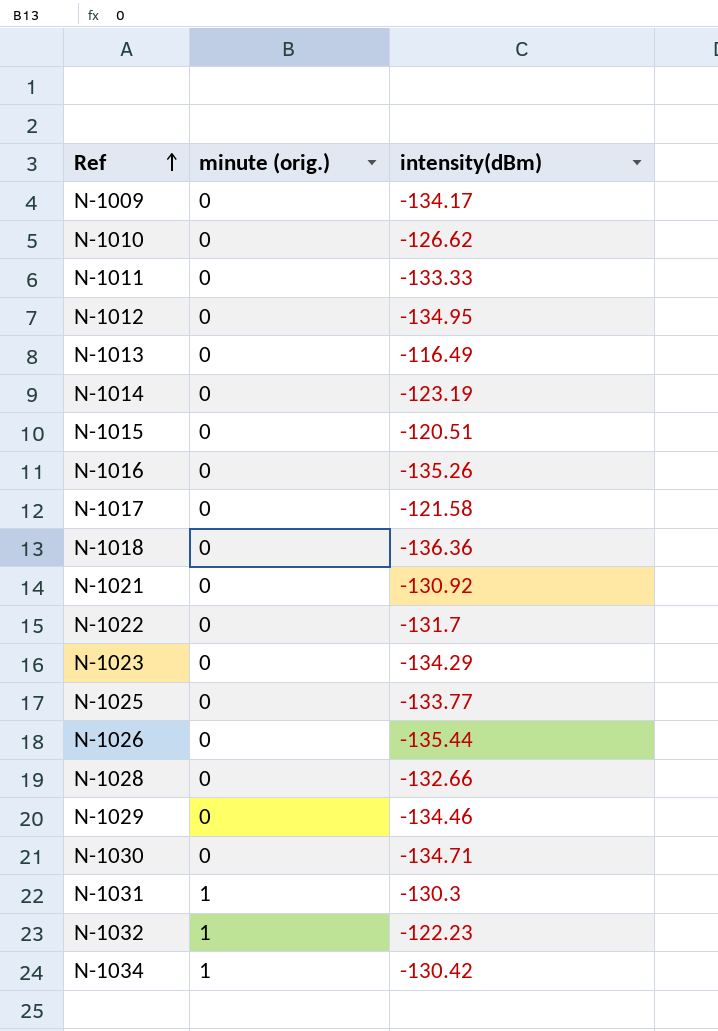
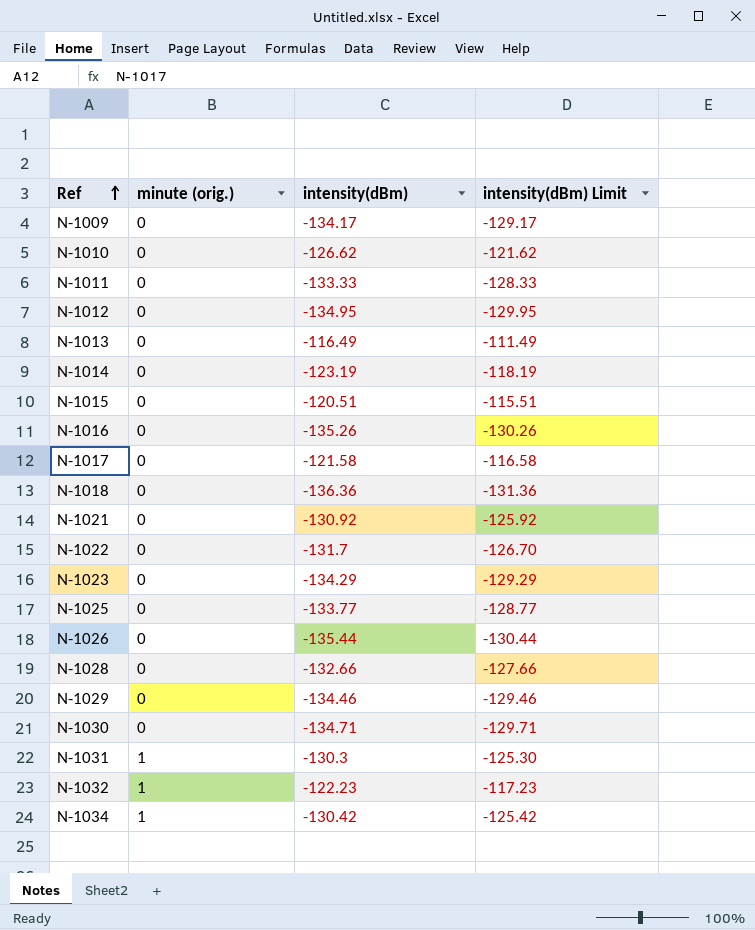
column intensity(dBm) Limit | formula: none -> [intensity(dBm)] + 5

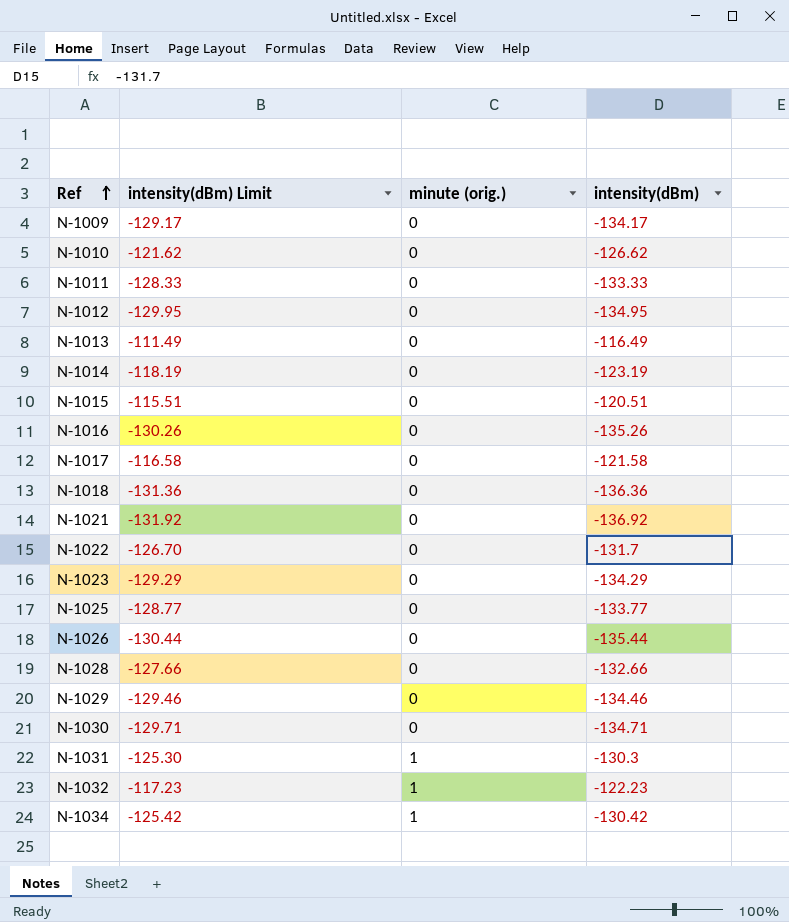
column intensity(dBm) Limit | position: 4 -> 2
N-1021 | intensity(dBm) Limit: -125.92 -> -131.92
N-1021 | intensity(dBm): -130.92 -> -136.92

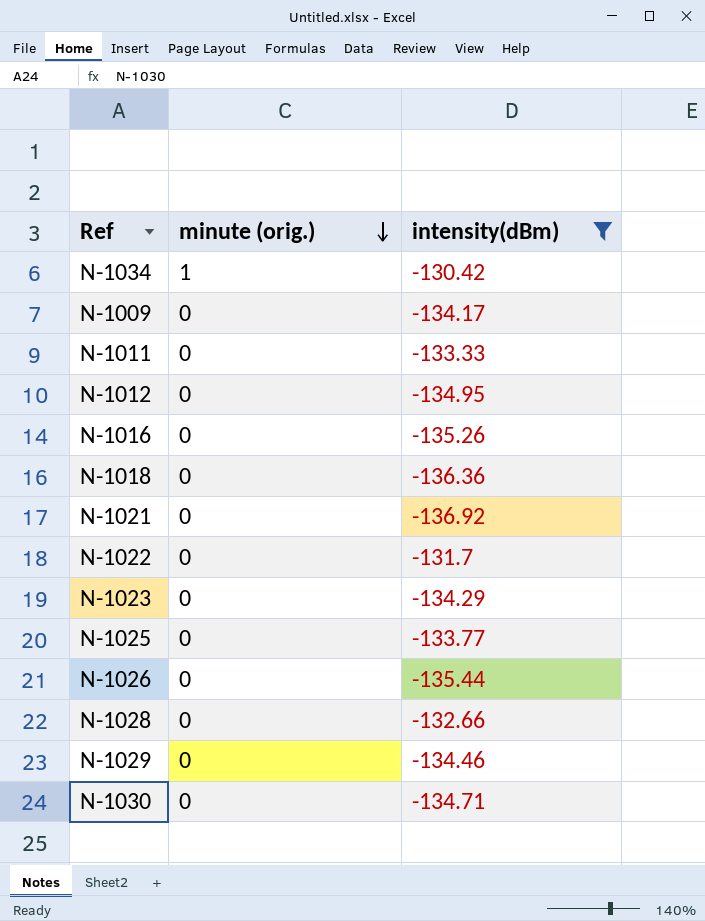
filter: none -> intensity(dBm) <= -130.42
row order: Ref ascending -> minute (orig.) descending
column intensity(dBm) Limit | formula: [intensity(dBm)] + 5 -> none

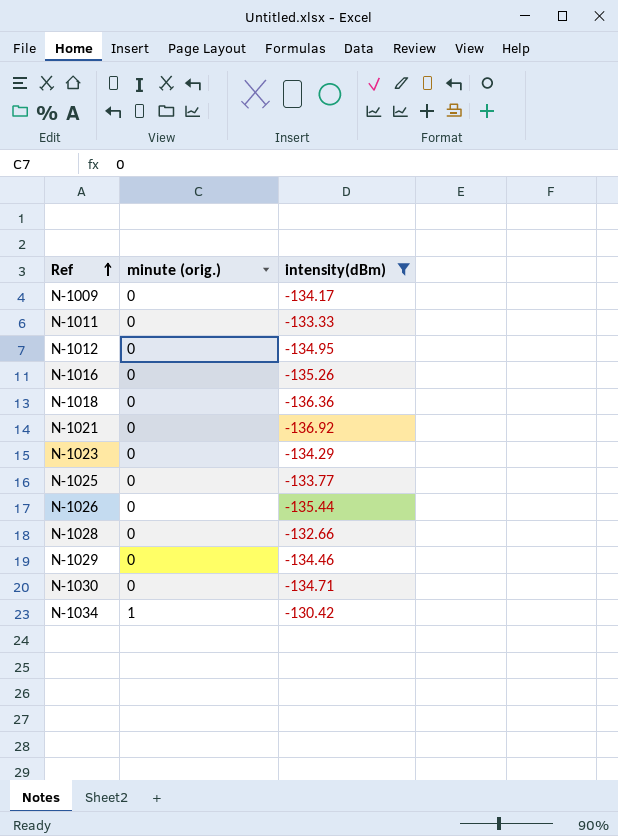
row order: minute (orig.) descending -> Ref ascending
row N-1022: 0 | -131.7 -> none

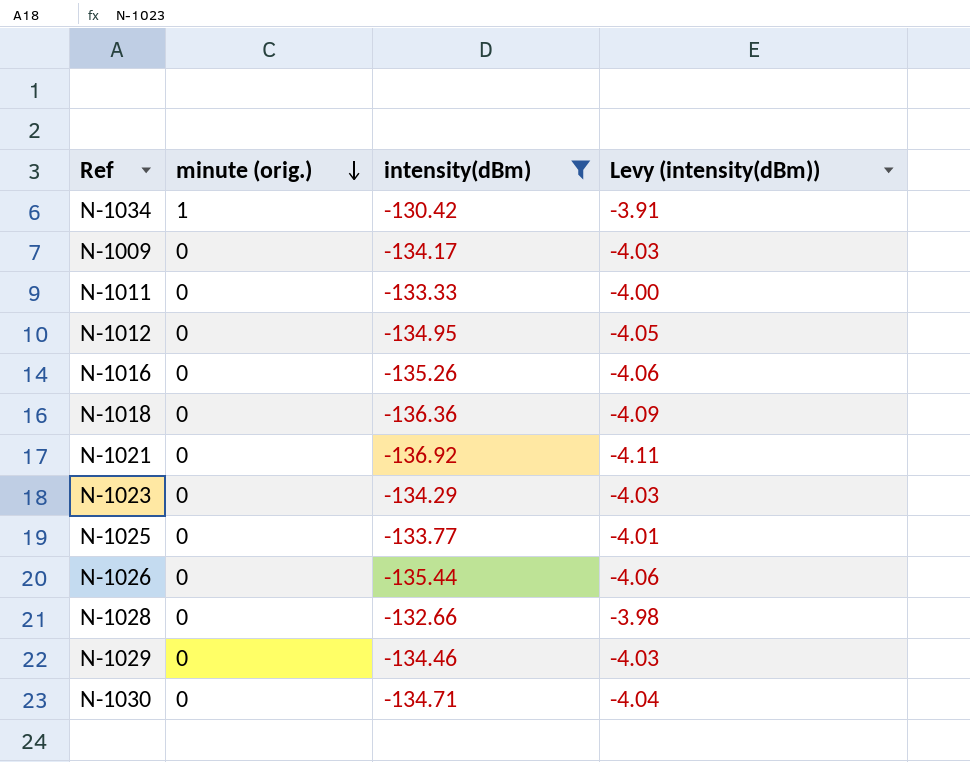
row order: Ref ascending -> minute (orig.) descending
column Levy (intensity(dBm)) | formula: none -> [intensity(dBm)] * 0.03

